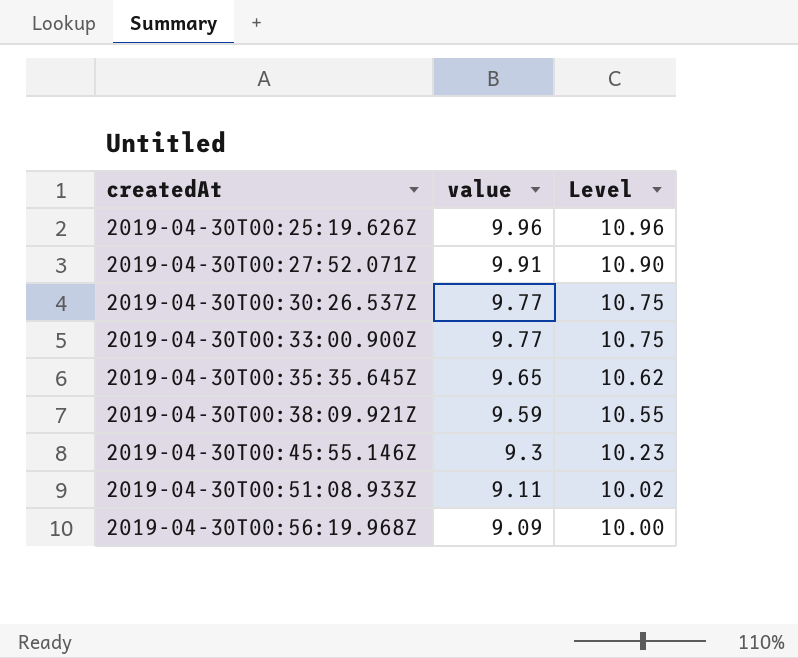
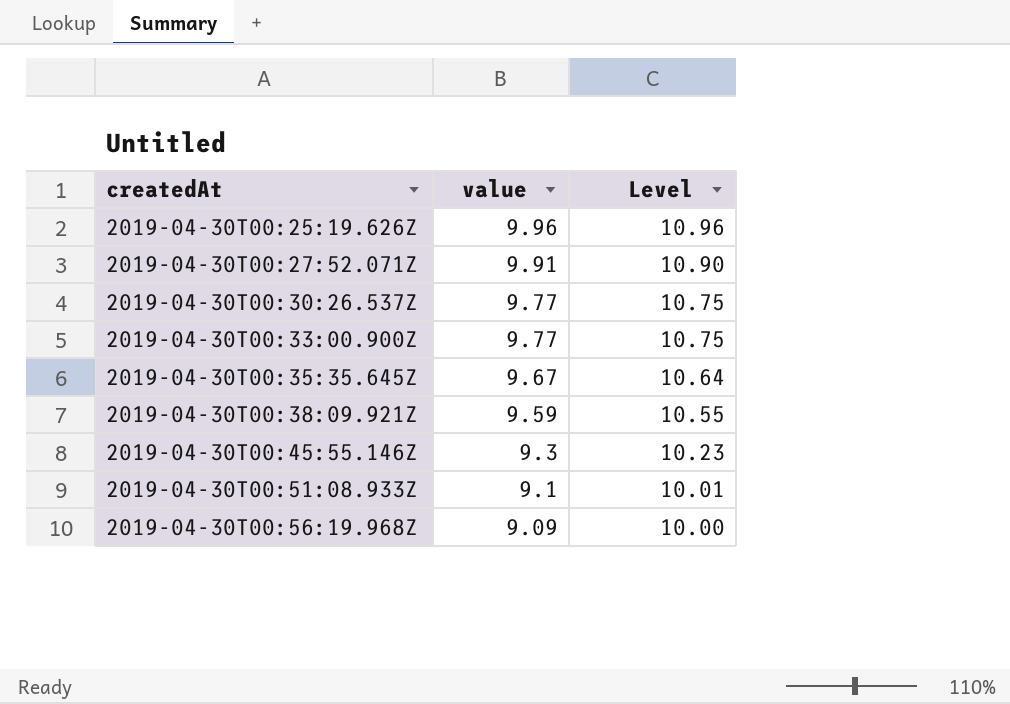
2019-04-30T00:35:35.645Z | value: 9.65 -> 9.67
2019-04-30T00:35:35.645Z | Level: 10.62 -> 10.64
2019-04-30T00:51:08.933Z | value: 9.11 -> 9.1
2019-04-30T00:51:08.933Z | Level: 10.02 -> 10.01

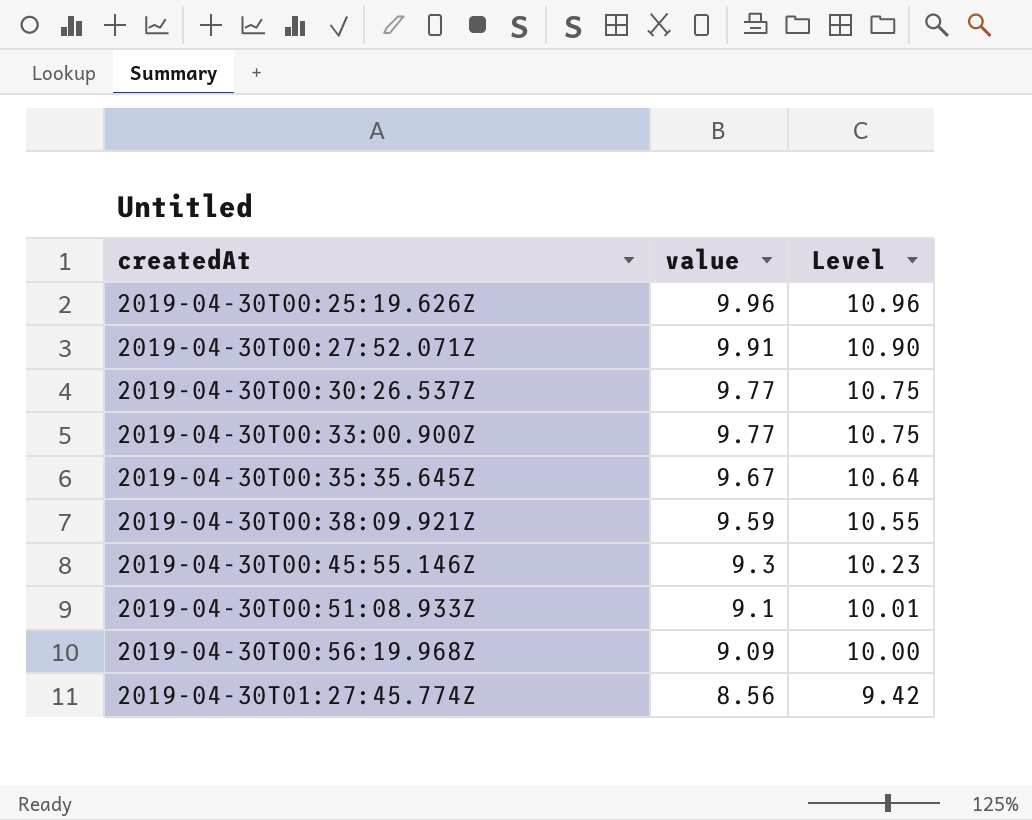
row 2019-04-30T01:27:45.774Z: none -> 8.56 | 9.42

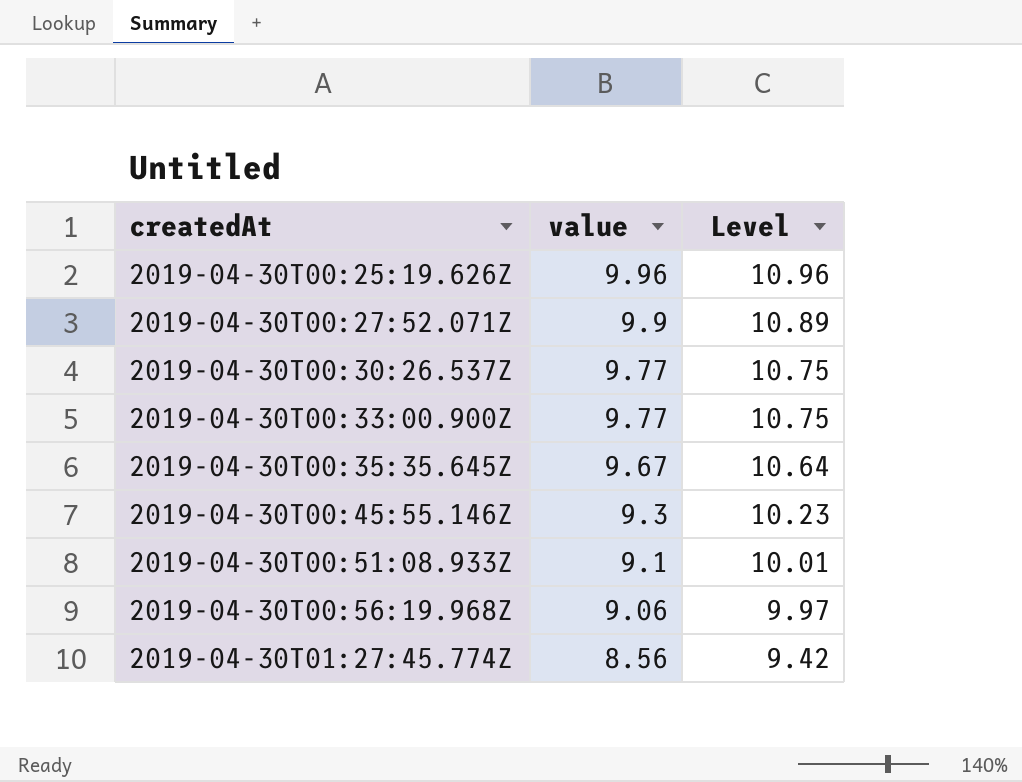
row 2019-04-30T00:38:09.921Z: 9.59 | 10.55 -> none
2019-04-30T00:27:52.071Z | value: 9.91 -> 9.9
2019-04-30T00:27:52.071Z | Level: 10.90 -> 10.89
2019-04-30T00:56:19.968Z | value: 9.09 -> 9.06
2019-04-30T00:56:19.968Z | Level: 10.00 -> 9.97

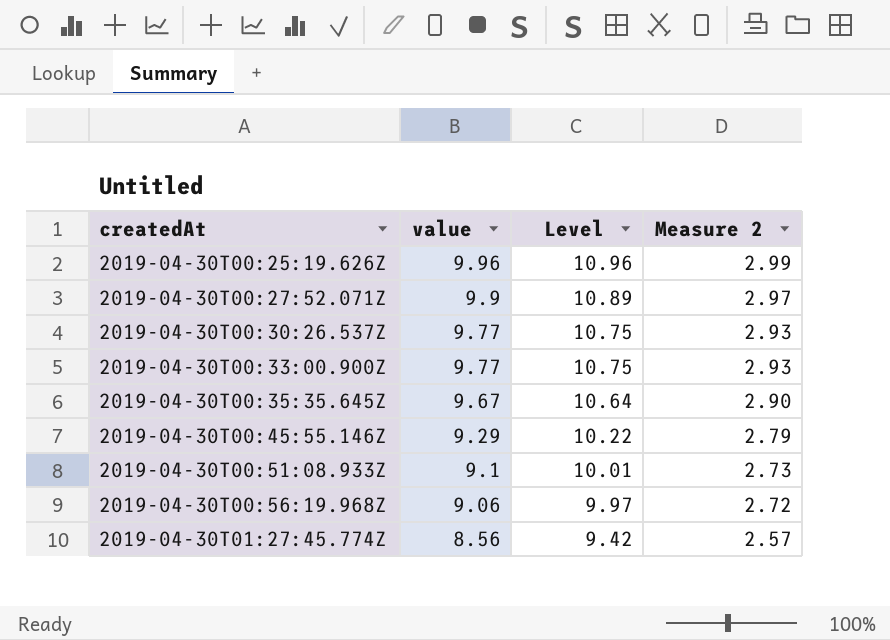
column Measure 2 | formula: none -> [value] * 0.3
2019-04-30T00:45:55.146Z | value: 9.3 -> 9.29
2019-04-30T00:45:55.146Z | Level: 10.23 -> 10.22

